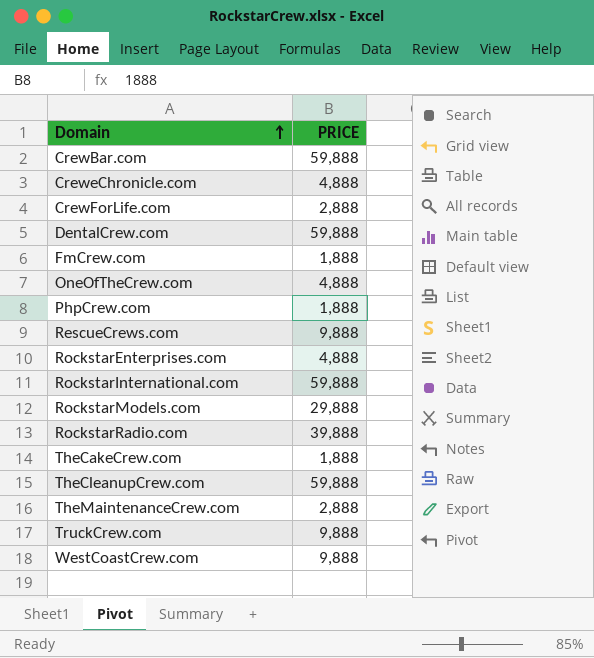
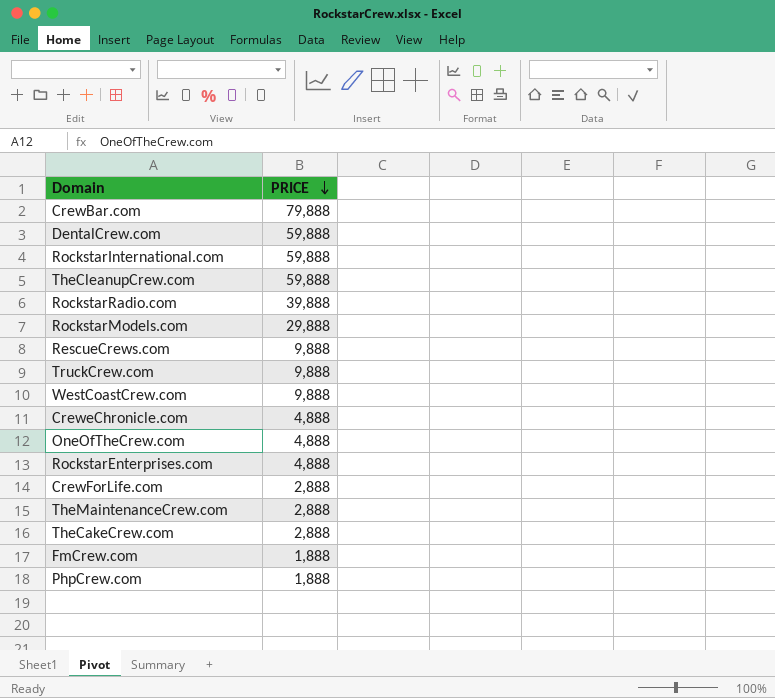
row order: Domain ascending -> PRICE descending
CrewBar.com | PRICE: 59,888 -> 79,888
TheCakeCrew.com | PRICE: 1,888 -> 2,888

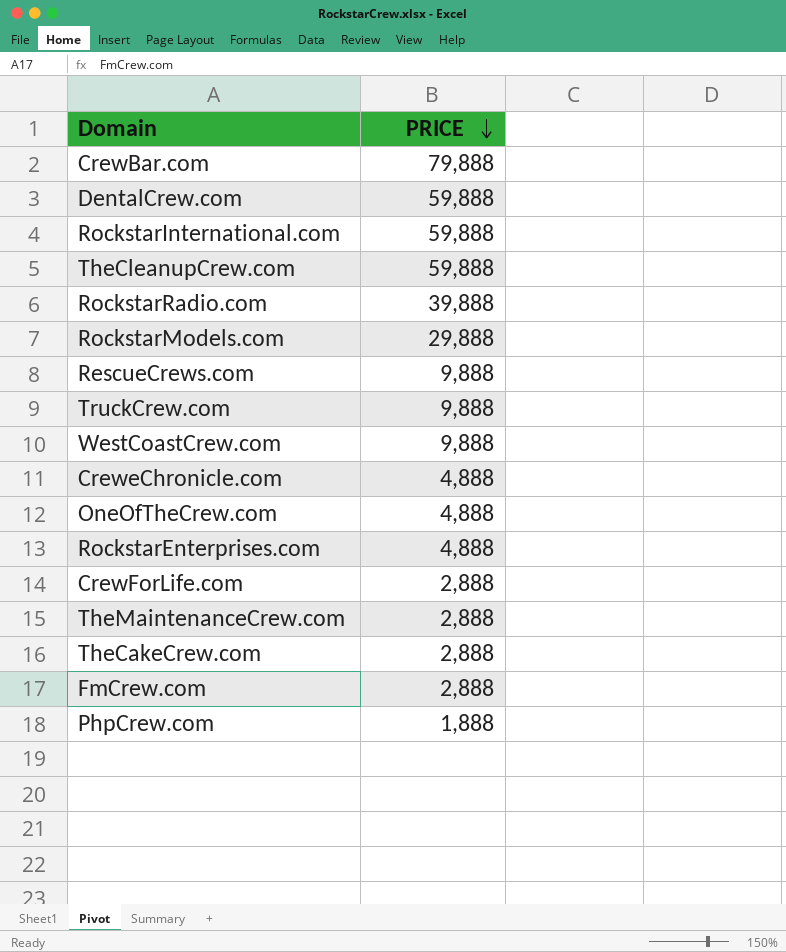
FmCrew.com | PRICE: 1,888 -> 2,888

